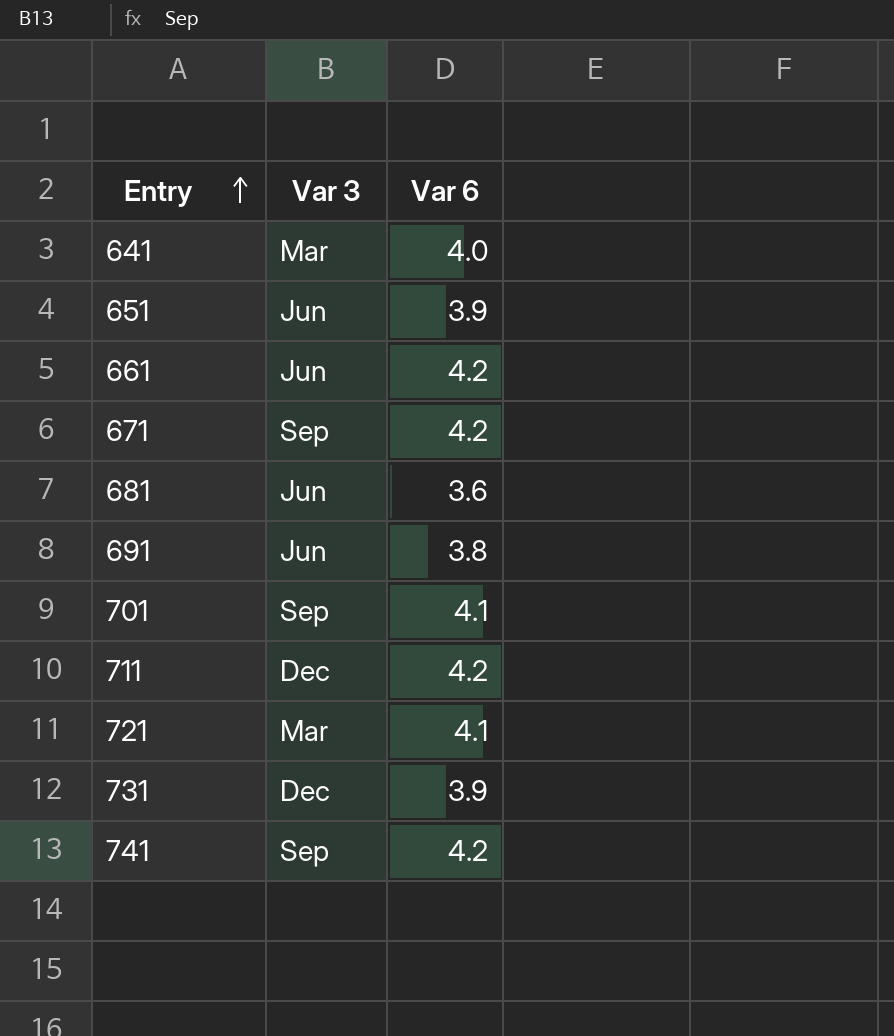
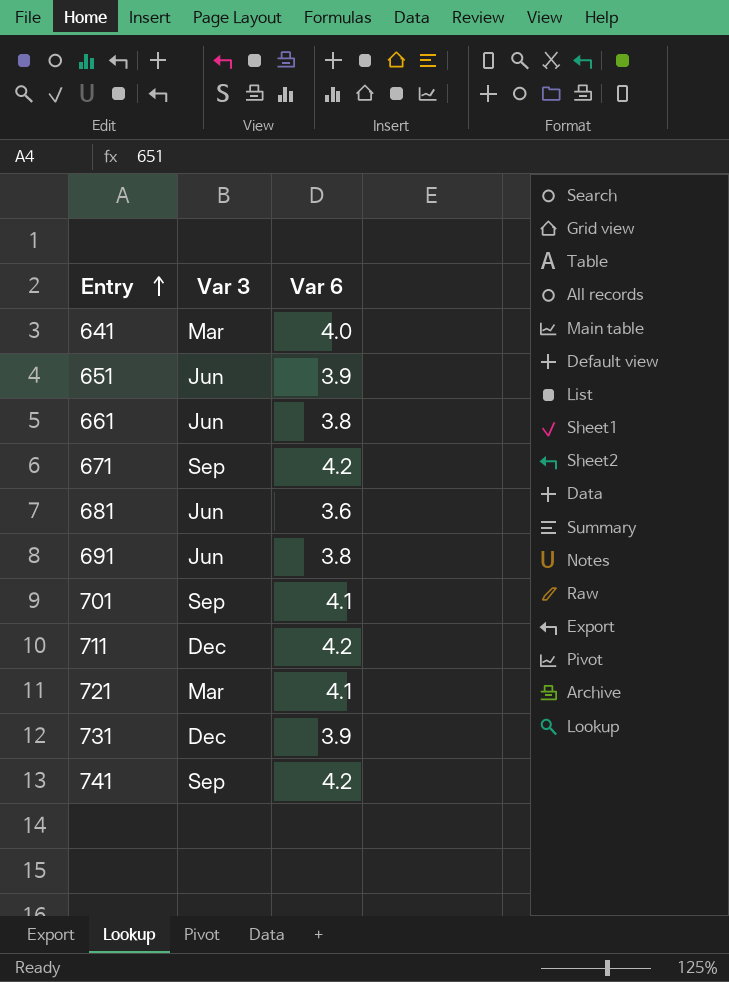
661 | Var 6: 4.2 -> 3.8

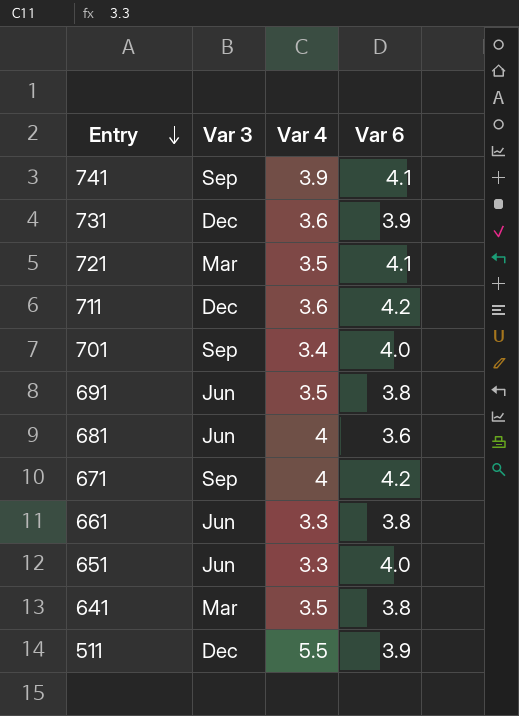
row order: Entry ascending -> Entry descending
column Var 4 | position: none -> 3
741 | Var 6: 4.2 -> 4.1
701 | Var 6: 4.1 -> 4.0
651 | Var 6: 3.9 -> 4.0
641 | Var 6: 4.0 -> 3.8
row 511: none -> Dec | 5.5 | 3.9

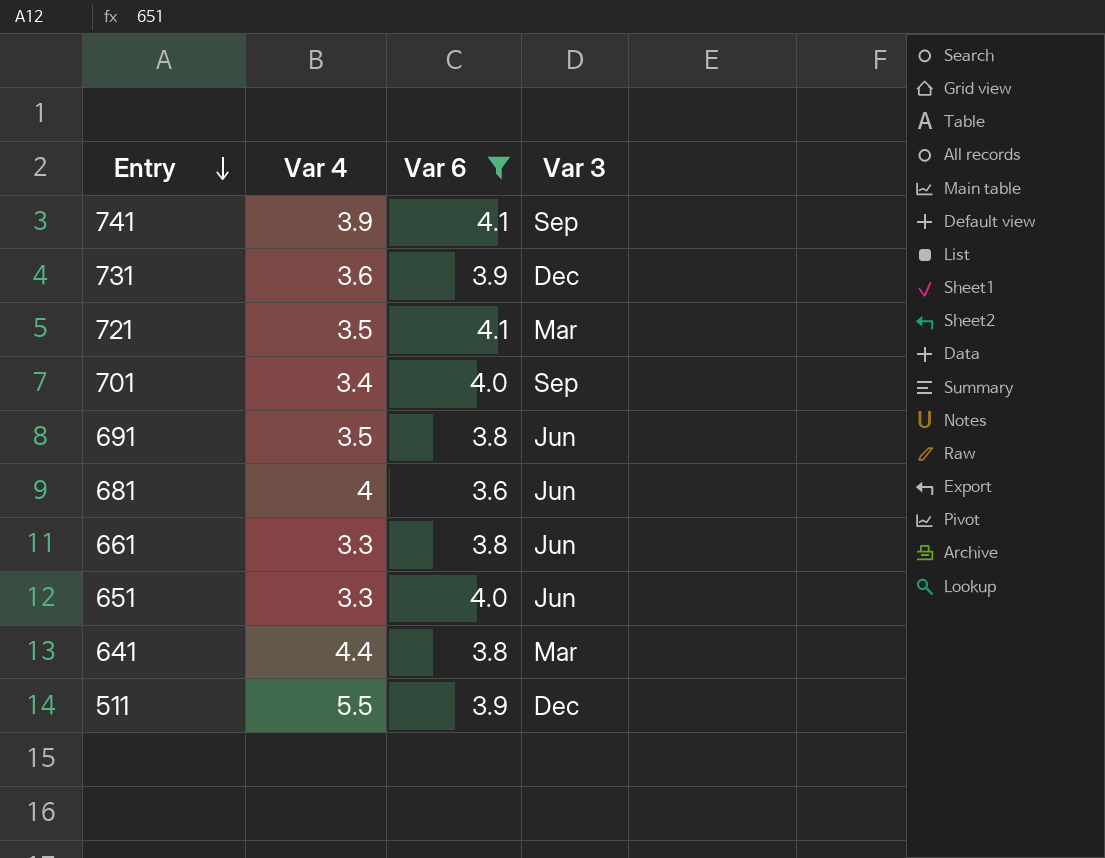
filter: none -> Var 6 != 4.2
column Var 3 | position: 2 -> 4
641 | Var 4: 3.5 -> 4.4

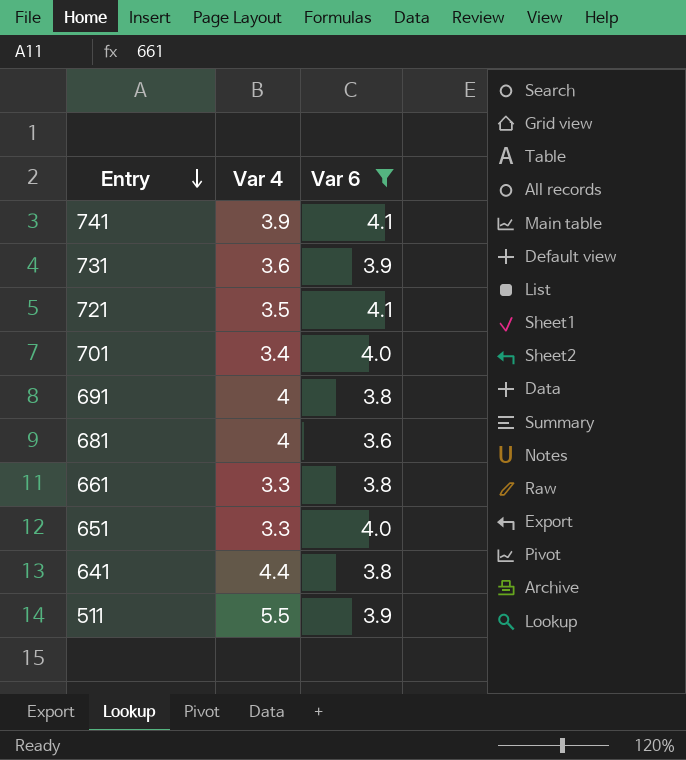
column Var 3 | position: 4 -> none
691 | Var 4: 3.5 -> 4

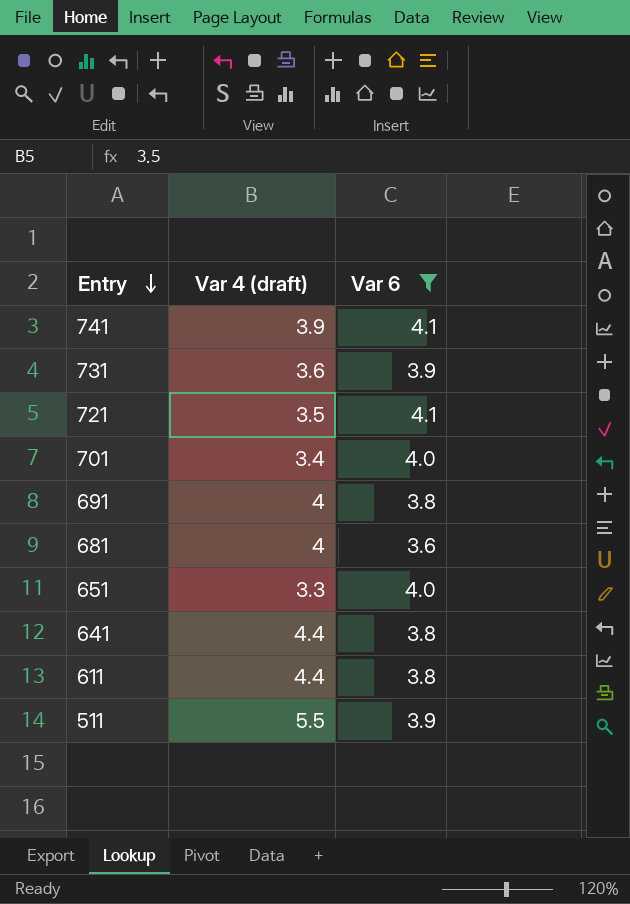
column name: Var 4 -> Var 4 (draft)
row 661: 3.3 | 3.8 -> none
row 611: none -> 4.4 | 3.8

